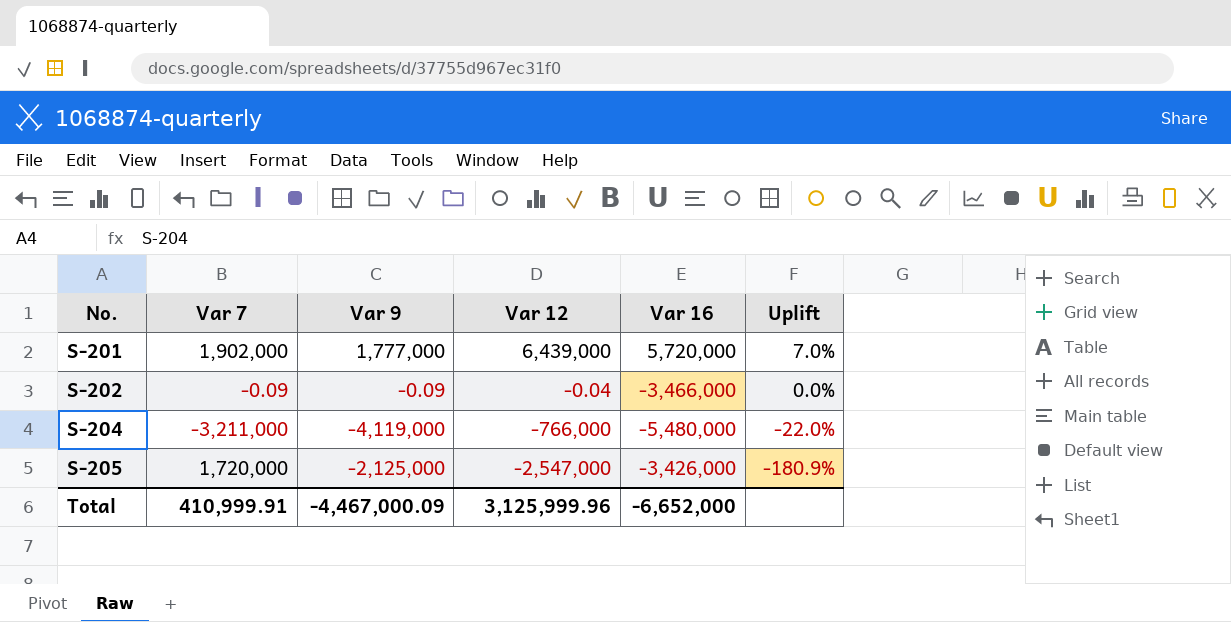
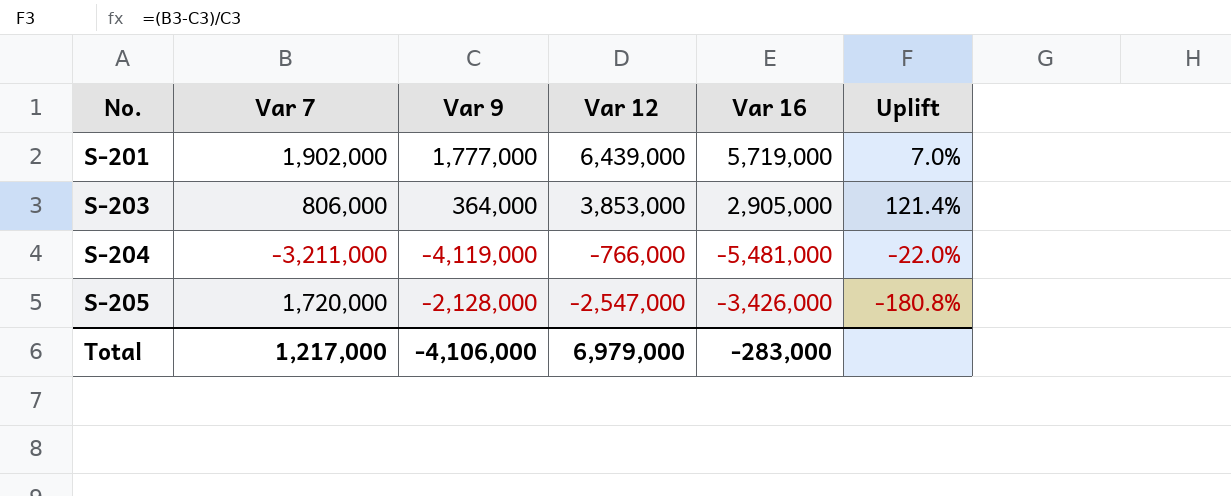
row S-202: -0.09 | -0.09 | -0.04 | -3,466,000 | 0.0% -> none
S-201 | Var 16: 5,720,000 -> 5,719,000
row S-203: none -> 806,000 | 364,000 | 3,853,000 | 2,905,000 | 121.4%
S-204 | Var 16: -5,480,000 -> -5,481,000
S-205 | Var 9: -2,125,000 -> -2,128,000
S-205 | Uplift: -180.9% -> -180.8%
Total | Var 7: 410,999.91 -> 1,217,000
Total | Var 9: -4,467,000.09 -> -4,106,000
Total | Var 12: 3,125,999.96 -> 6,979,000
Total | Var 16: -6,652,000 -> -283,000

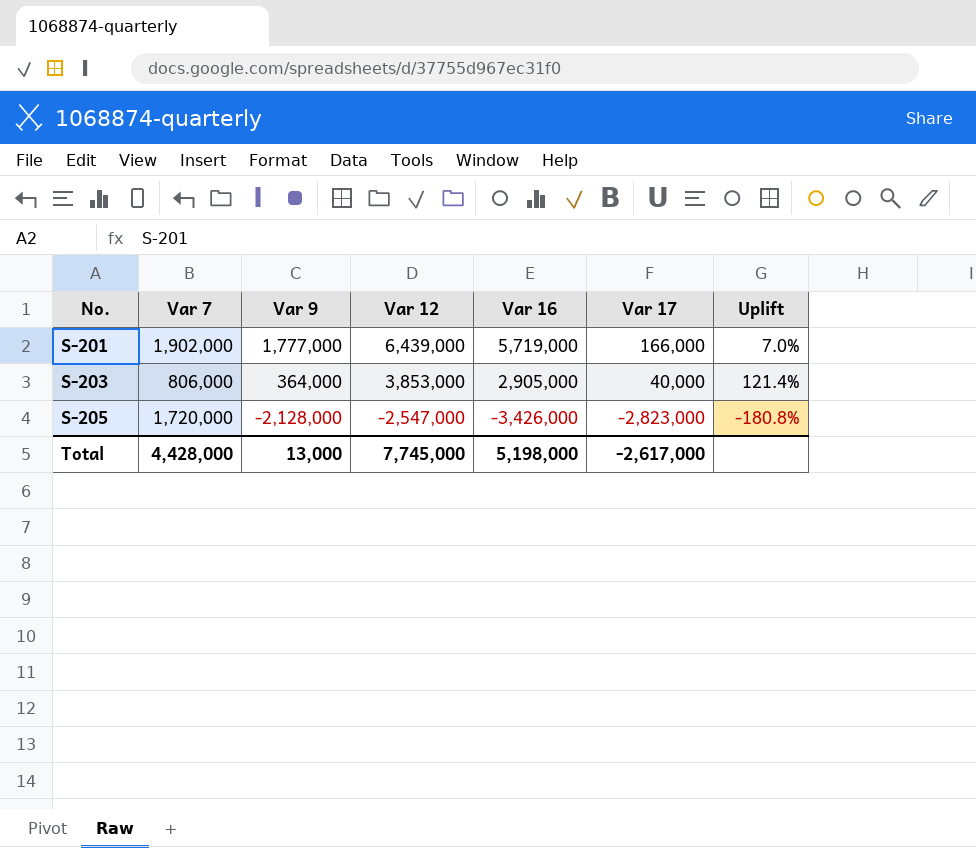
column Var 17 | position: none -> 6
row S-204: -3,211,000 | -4,119,000 | -766,000 | -5,481,000 | -22.0% -> none
Total | Var 7: 1,217,000 -> 4,428,000
Total | Var 9: -4,106,000 -> 13,000
Total | Var 12: 6,979,000 -> 7,745,000
Total | Var 16: -283,000 -> 5,198,000

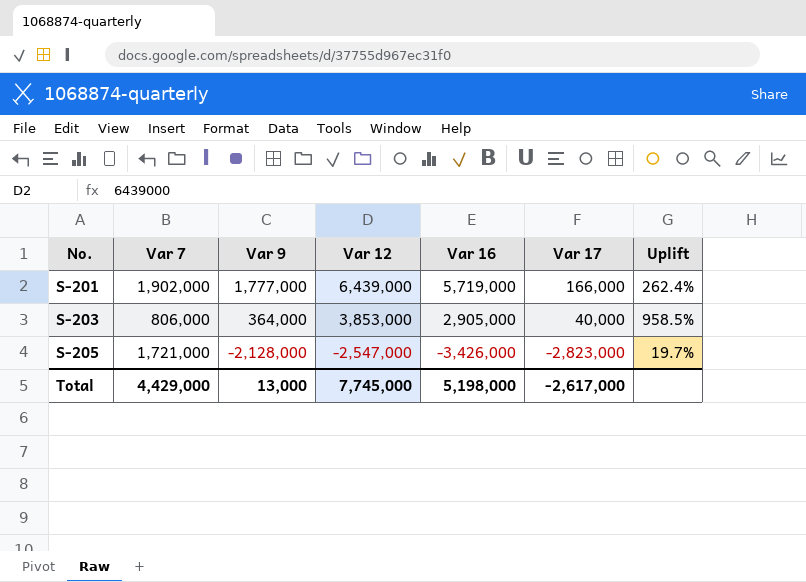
column Uplift | formula: ([Var 7] - [Var 9]) / [Var 9] -> ([Var 12] - [Var 9]) / [Var 9]
S-205 | Var 7: 1,720,000 -> 1,721,000
Total | Var 7: 4,428,000 -> 4,429,000

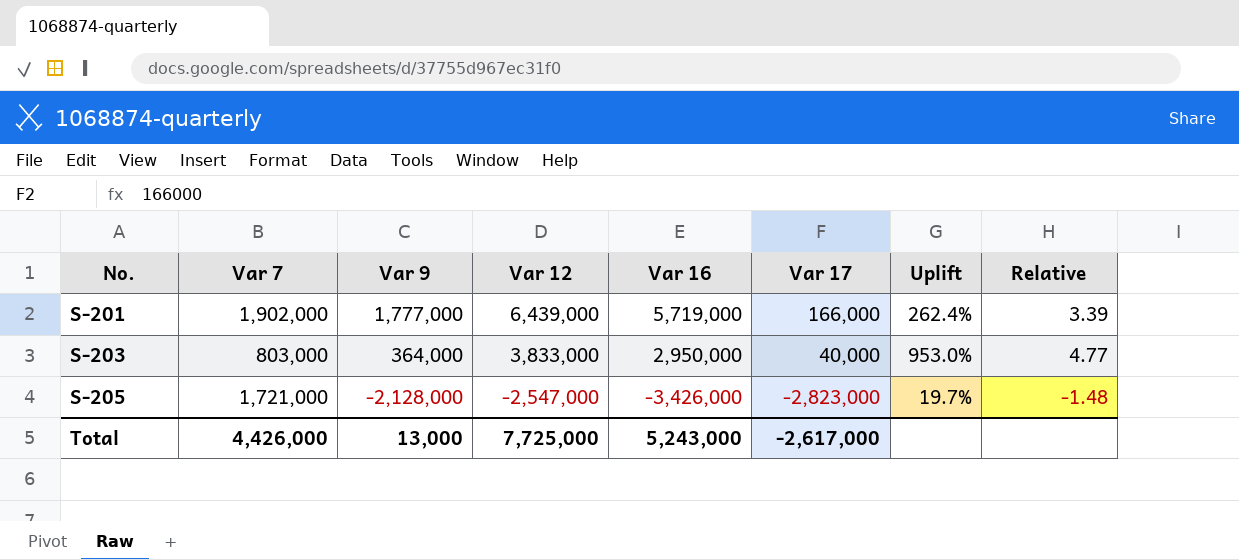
column Relative | formula: none -> [Var 12] / [Var 7]
S-203 | Var 7: 806,000 -> 803,000
S-203 | Var 12: 3,853,000 -> 3,833,000
S-203 | Var 16: 2,905,000 -> 2,950,000
S-203 | Uplift: 958.5% -> 953.0%
Total | Var 7: 4,429,000 -> 4,426,000
Total | Var 12: 7,745,000 -> 7,725,000
Total | Var 16: 5,198,000 -> 5,243,000

